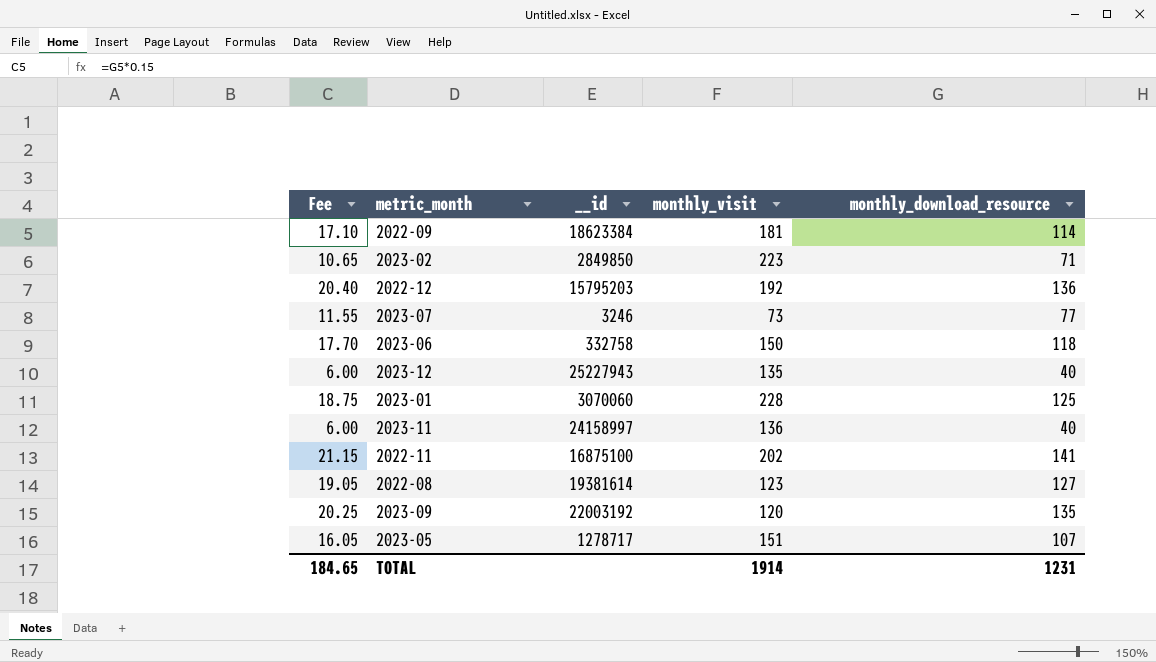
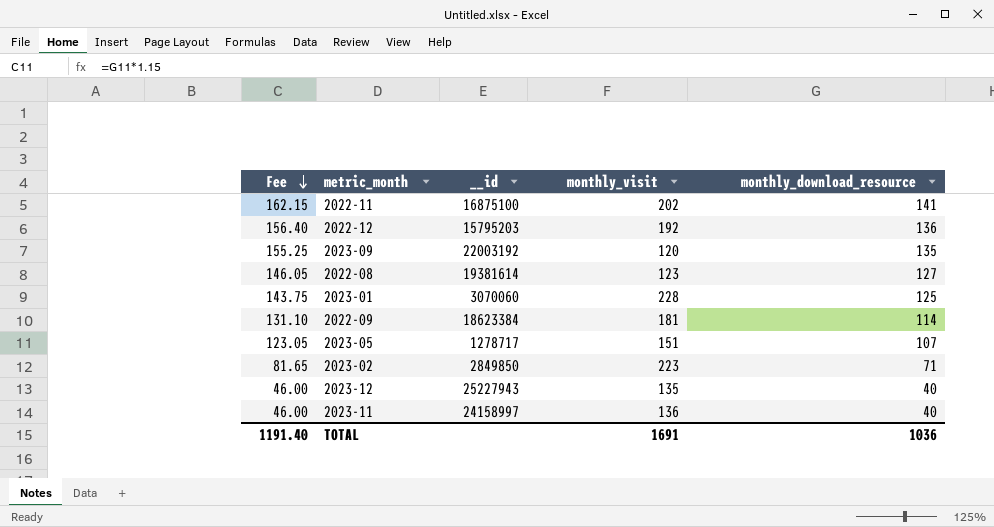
row order: none -> Fee descending
column Fee | formula: [monthly_download_resource] * 0.15 -> [monthly_download_resource] * 1.15
row 2023-07: 11.55 | 3246 | 73 | 77 -> none
row 2023-06: 17.70 | 332758 | 150 | 118 -> none
TOTAL | Fee: 184.65 -> 1191.40
TOTAL | monthly_visit: 1914 -> 1691
TOTAL | monthly_download_resource: 1231 -> 1036

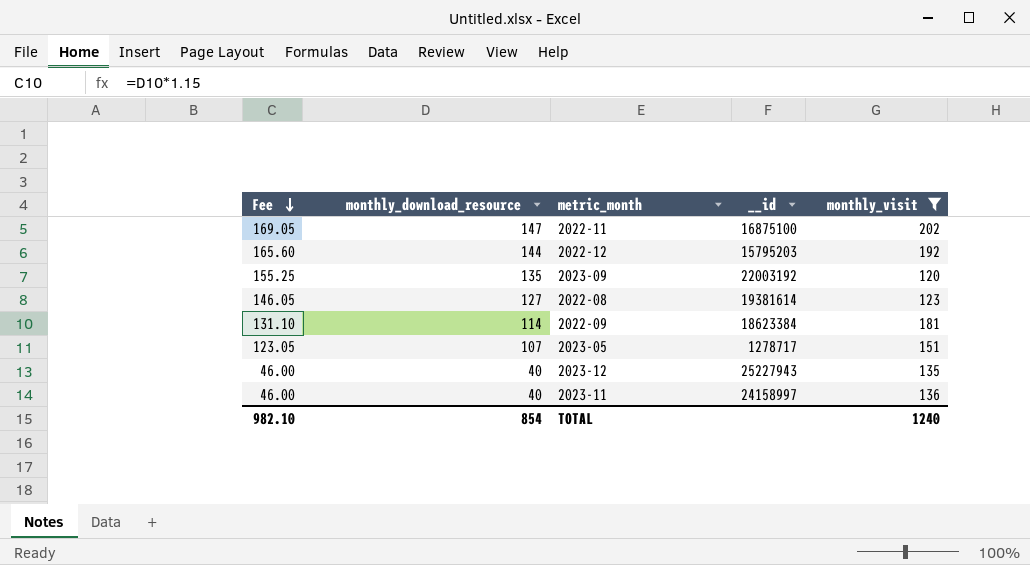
filter: none -> monthly_visit <= 202
column monthly_download_resource | position: 5 -> 2
2022-11 | Fee: 162.15 -> 169.05
2022-11 | monthly_download_resource: 141 -> 147
2022-12 | Fee: 156.40 -> 165.60
2022-12 | monthly_download_resource: 136 -> 144
TOTAL | Fee: 1191.40 -> 982.10
TOTAL | monthly_download_resource: 1036 -> 854
TOTAL | monthly_visit: 1691 -> 1240

